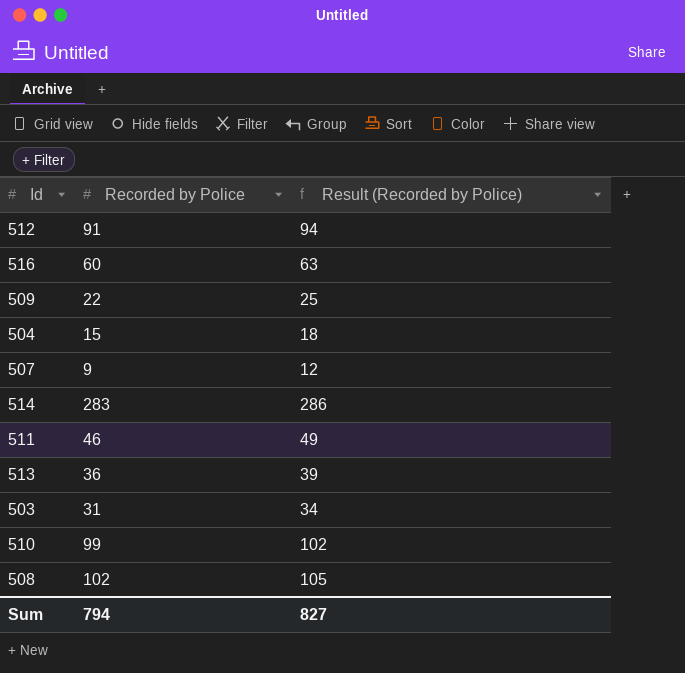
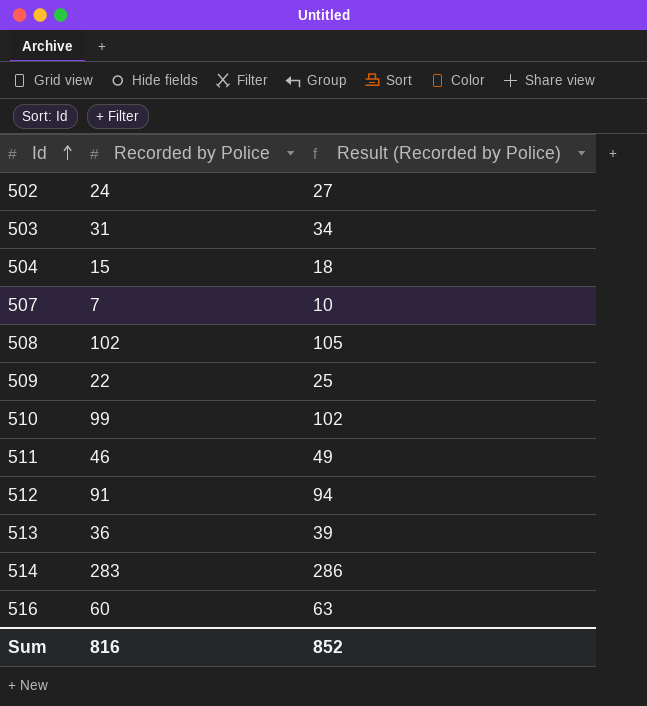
row order: none -> Id ascending
row 502: none -> 24 | 27
507 | Recorded by Police: 9 -> 7
507 | Result (Recorded by Police): 12 -> 10
Sum | Recorded by Police: 794 -> 816
Sum | Result (Recorded by Police): 827 -> 852

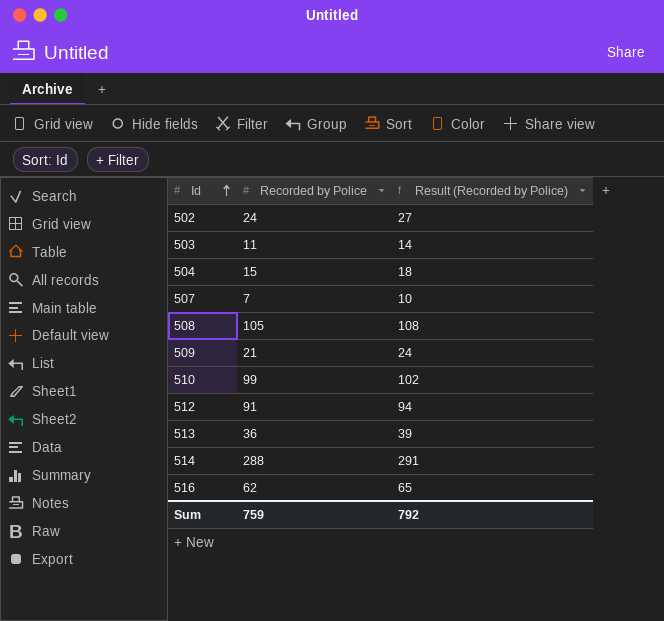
row 511: 46 | 49 -> none
503 | Recorded by Police: 31 -> 11
503 | Result (Recorded by Police): 34 -> 14
508 | Recorded by Police: 102 -> 105
508 | Result (Recorded by Police): 105 -> 108
509 | Recorded by Police: 22 -> 21
509 | Result (Recorded by Police): 25 -> 24
514 | Recorded by Police: 283 -> 288
514 | Result (Recorded by Police): 286 -> 291
516 | Recorded by Police: 60 -> 62
516 | Result (Recorded by Police): 63 -> 65
Sum | Recorded by Police: 816 -> 759
Sum | Result (Recorded by Police): 852 -> 792

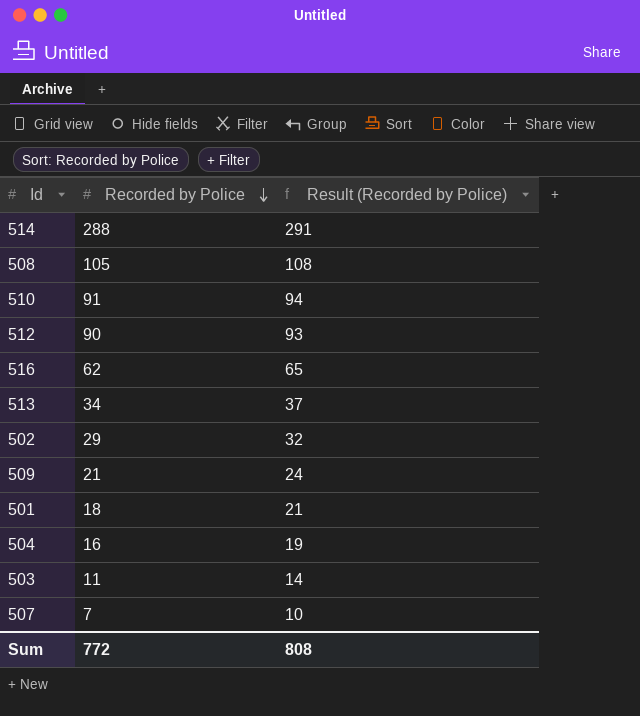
row order: Id ascending -> Recorded by Police descending
510 | Recorded by Police: 99 -> 91
510 | Result (Recorded by Police): 102 -> 94
512 | Recorded by Police: 91 -> 90
512 | Result (Recorded by Police): 94 -> 93
513 | Recorded by Police: 36 -> 34
513 | Result (Recorded by Police): 39 -> 37
502 | Recorded by Police: 24 -> 29
502 | Result (Recorded by Police): 27 -> 32
row 501: none -> 18 | 21
504 | Recorded by Police: 15 -> 16
504 | Result (Recorded by Police): 18 -> 19
Sum | Recorded by Police: 759 -> 772
Sum | Result (Recorded by Police): 792 -> 808

